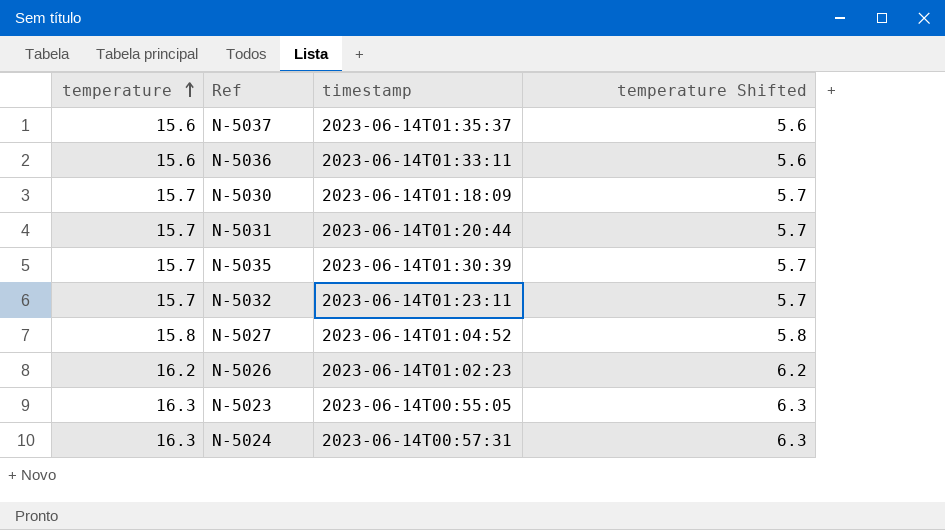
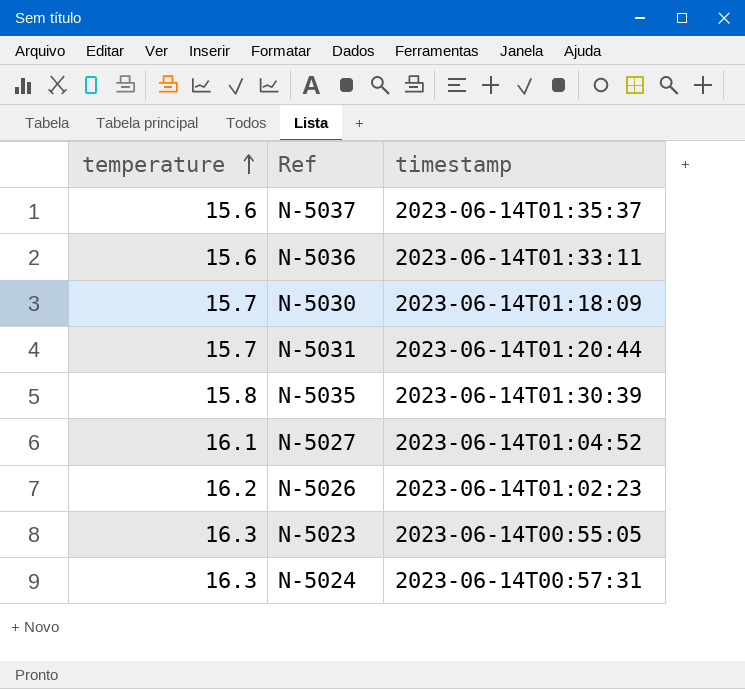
column temperature Shifted | formula: [temperature] - 10 -> none
row N-5032: 15.7 | 2023-06-14T01:23:11 | 5.7 -> none
N-5035 | temperature: 15.7 -> 15.8
N-5027 | temperature: 15.8 -> 16.1

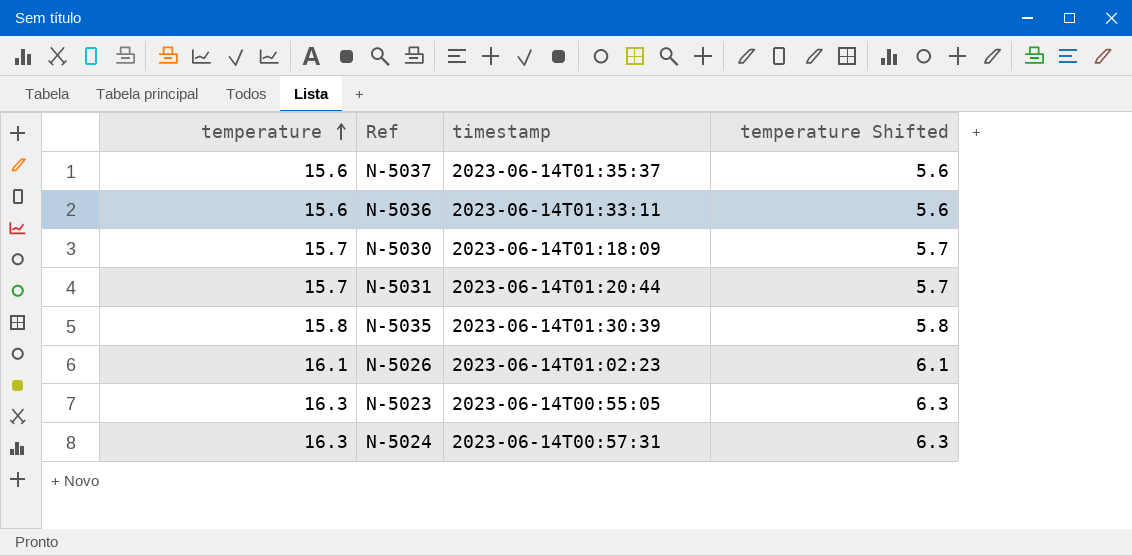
column temperature Shifted | formula: none -> [temperature] - 10
row N-5027: 16.1 | 2023-06-14T01:04:52 -> none
N-5026 | temperature: 16.2 -> 16.1

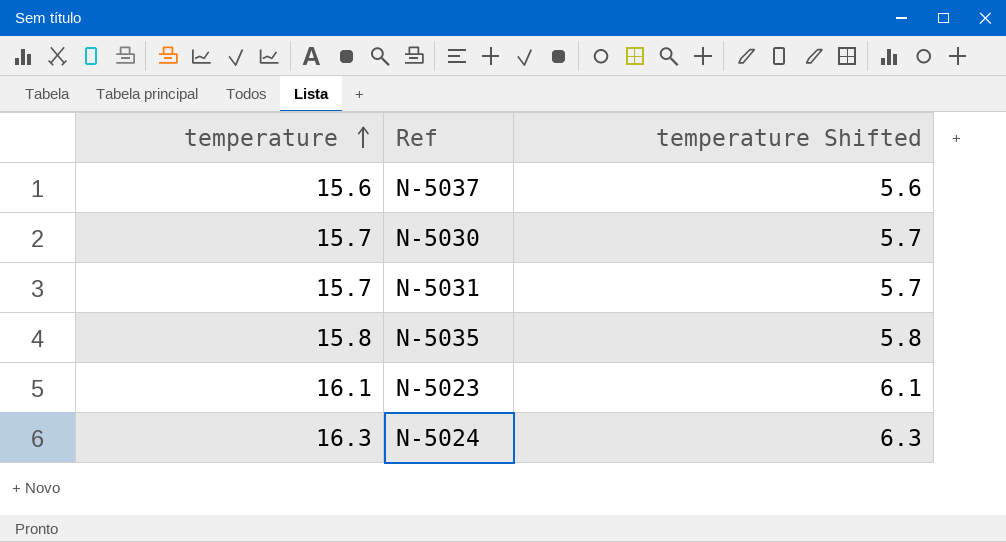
column timestamp | position: 3 -> none
row N-5036: 15.6 | 2023-06-14T01:33:11 | 5.6 -> none
row N-5026: 16.1 | 2023-06-14T01:02:23 | 6.1 -> none
N-5023 | temperature: 16.3 -> 16.1
N-5023 | temperature Shifted: 6.3 -> 6.1

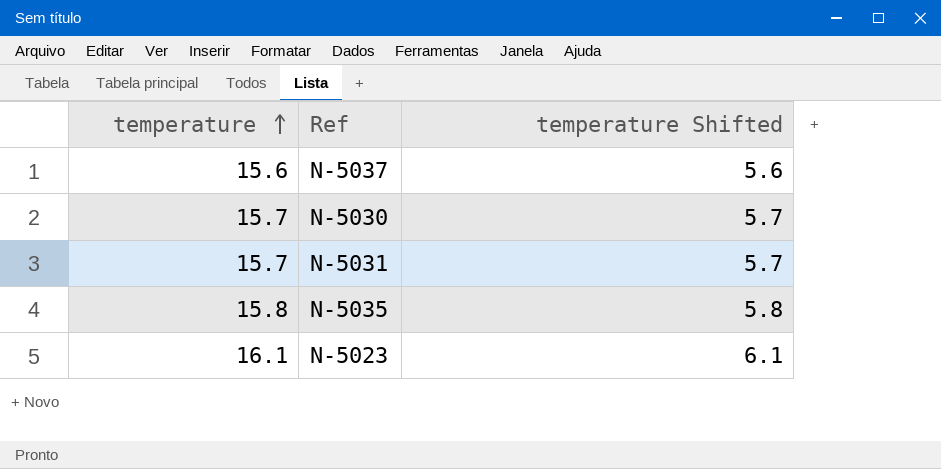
row N-5024: 16.3 | 6.3 -> none

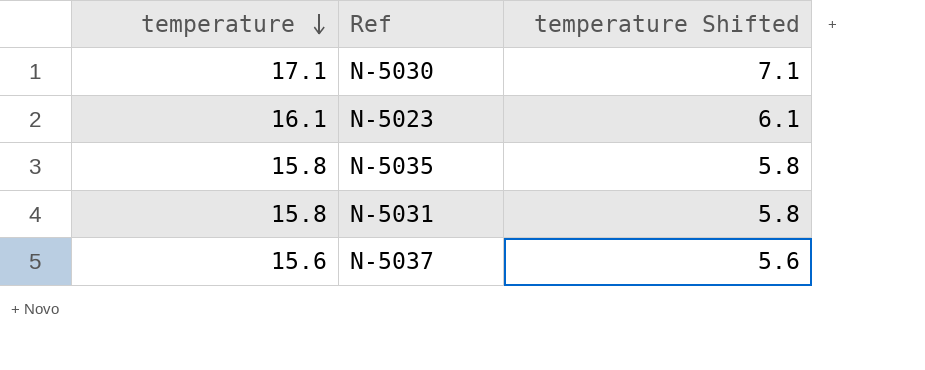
row order: temperature ascending -> temperature descending
N-5030 | temperature: 15.7 -> 17.1
N-5030 | temperature Shifted: 5.7 -> 7.1
N-5031 | temperature: 15.7 -> 15.8
N-5031 | temperature Shifted: 5.7 -> 5.8

